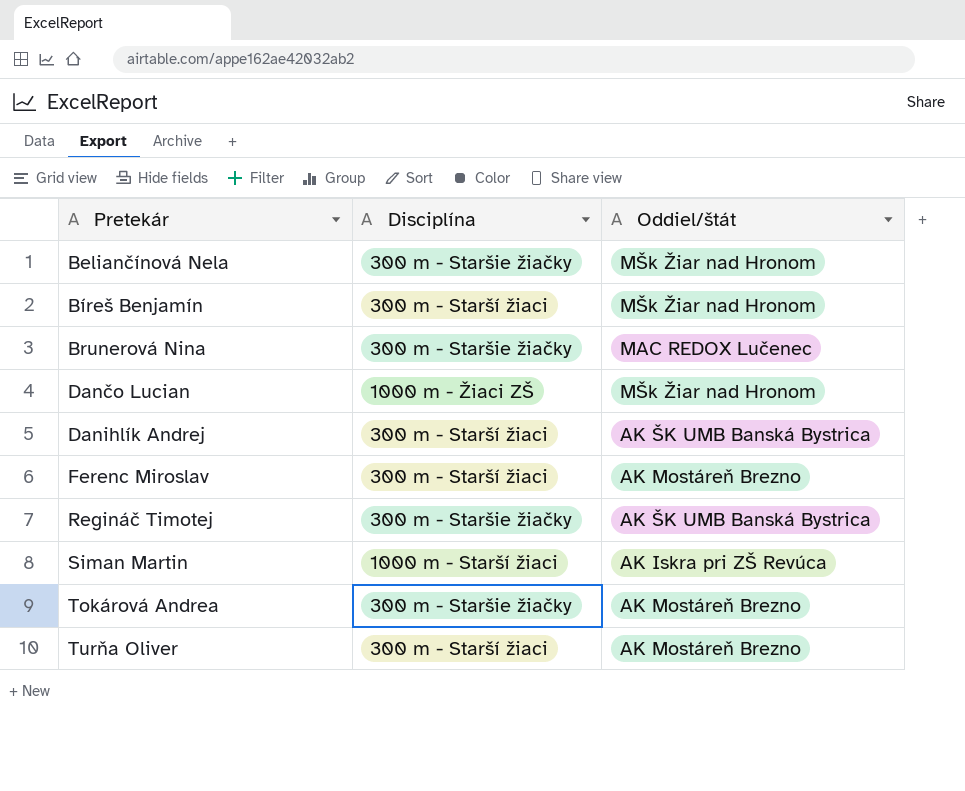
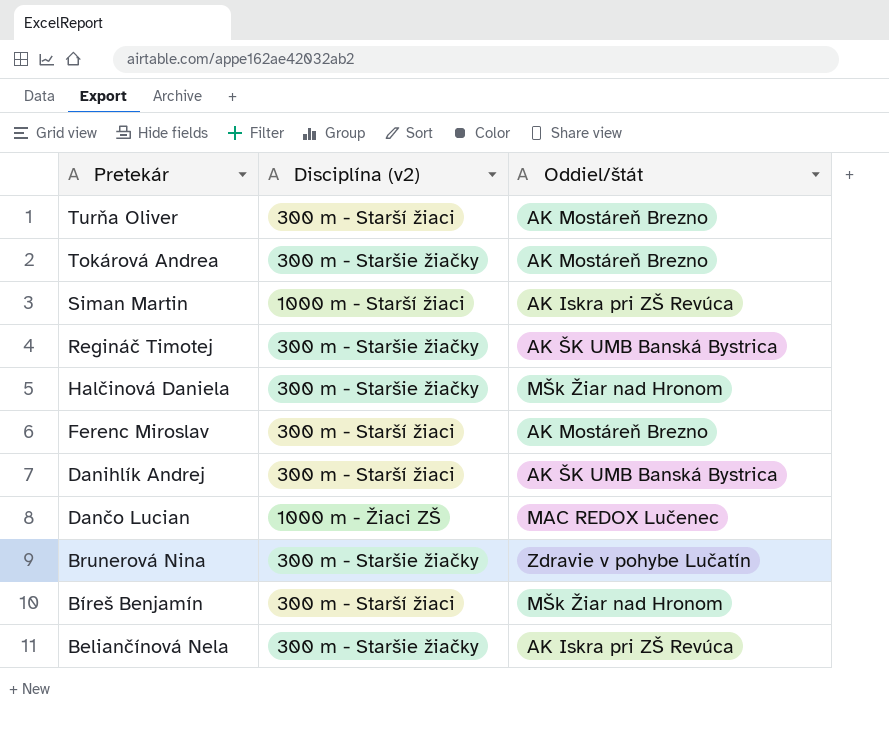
row order: Pretekár ascending -> Pretekár descending
column name: Disciplína -> Disciplína (v2)
row Halčinová Daniela: none -> 300 m - Staršie žiačky | MŠk Žiar nad Hronom
Dančo Lucian | Oddiel/štát: MŠk Žiar nad Hronom -> MAC REDOX Lučenec
Brunerová Nina | Oddiel/štát: MAC REDOX Lučenec -> Zdravie v pohybe Lučatín
Beliančínová Nela | Oddiel/štát: MŠk Žiar nad Hronom -> AK Iskra pri ZŠ Revúca

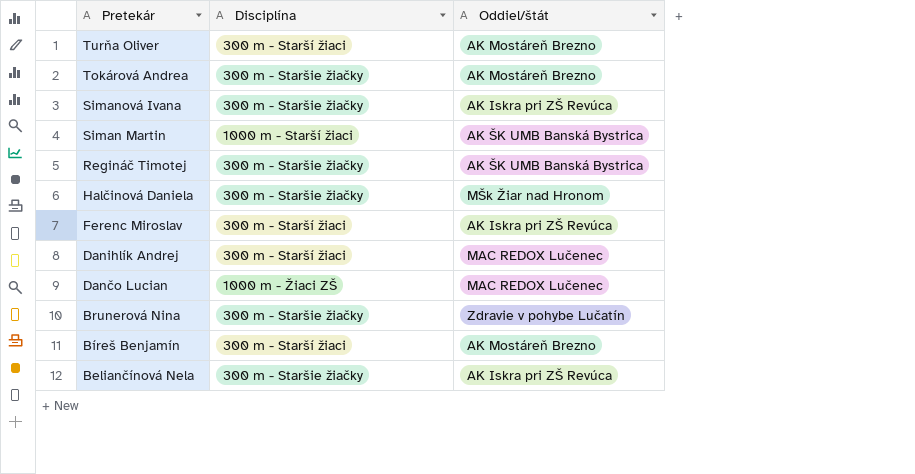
column name: Disciplína (v2) -> Disciplína
row Simanová Ivana: none -> 300 m - Staršie žiačky | AK Iskra pri ZŠ Revúca
Siman Martin | Oddiel/štát: AK Iskra pri ZŠ Revúca -> AK ŠK UMB Banská Bystrica
Ferenc Miroslav | Oddiel/štát: AK Mostáreň Brezno -> AK Iskra pri ZŠ Revúca
Danihlík Andrej | Oddiel/štát: AK ŠK UMB Banská Bystrica -> MAC REDOX Lučenec
Bíreš Benjamín | Oddiel/štát: MŠk Žiar nad Hronom -> AK Mostáreň Brezno

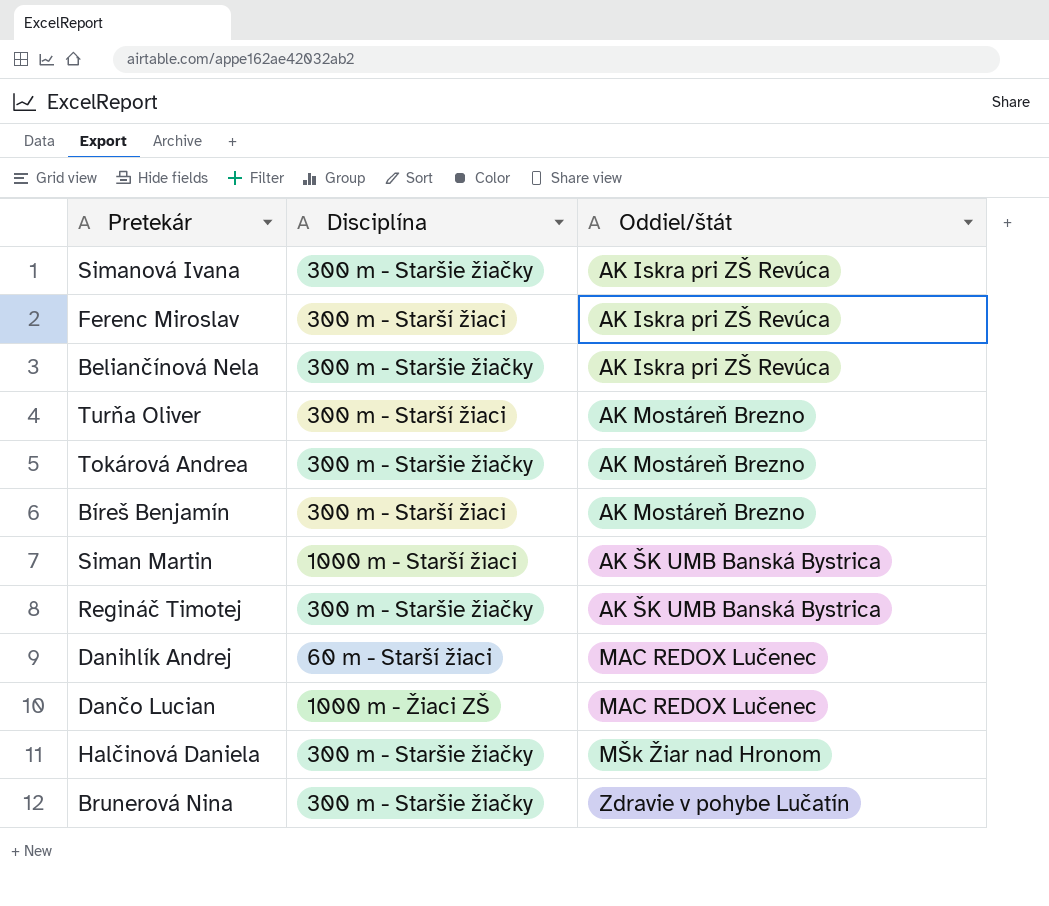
row order: Pretekár descending -> Oddiel/štát ascending
Danihlík Andrej | Disciplína: 300 m - Starší žiaci -> 60 m - Starší žiaci

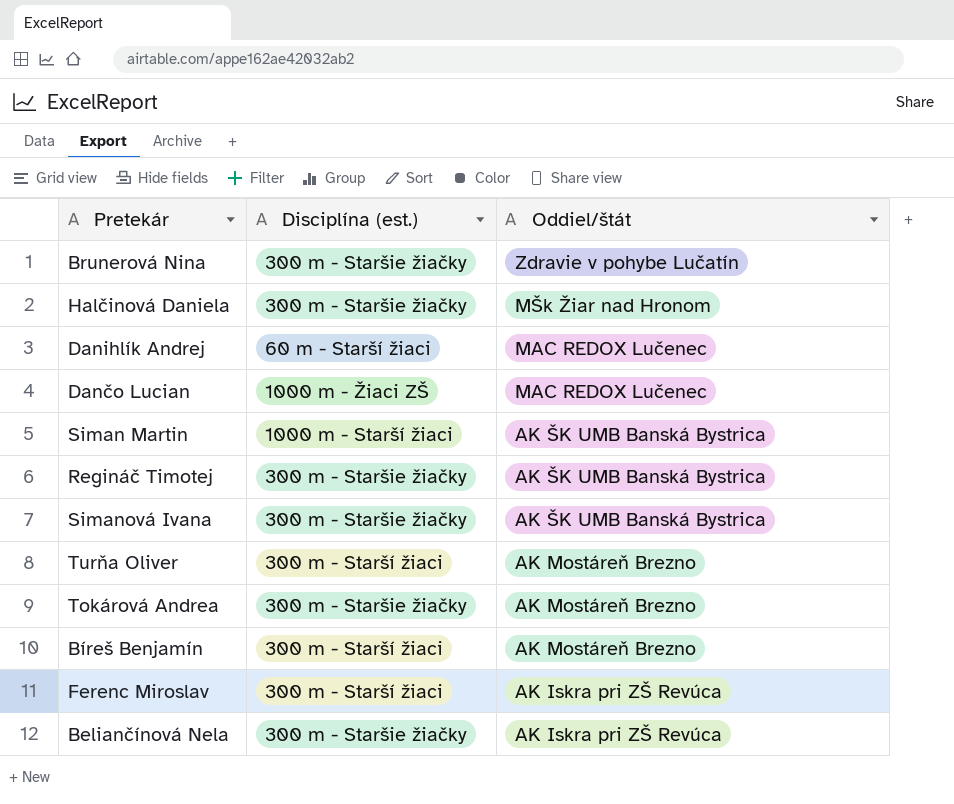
row order: Oddiel/štát ascending -> Oddiel/štát descending
column name: Disciplína -> Disciplína (est.)
Simanová Ivana | Oddiel/štát: AK Iskra pri ZŠ Revúca -> AK ŠK UMB Banská Bystrica

